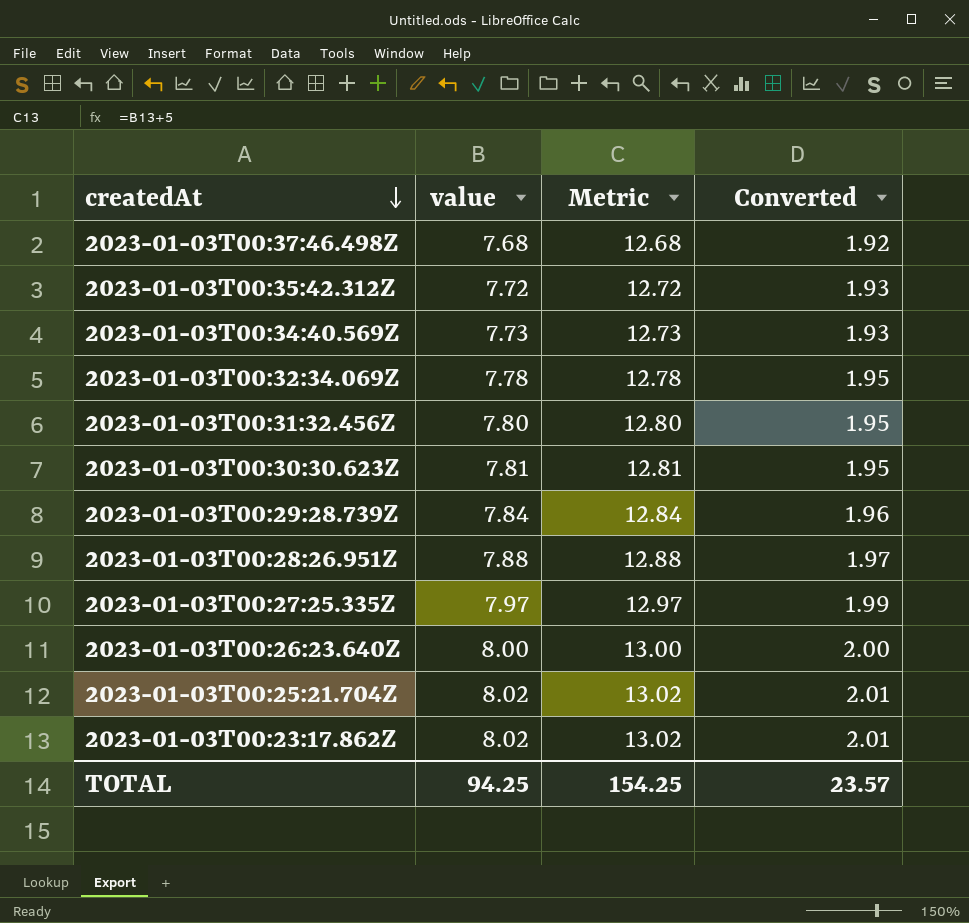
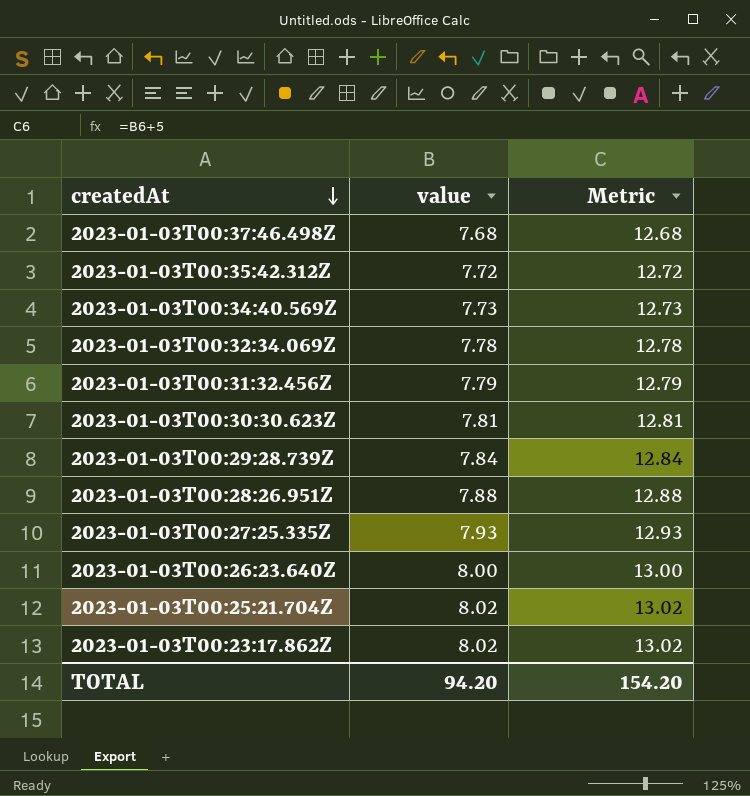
column Converted | formula: [value] * 0.25 -> none
2023-01-03T00:31:32.456Z | value: 7.80 -> 7.79
2023-01-03T00:31:32.456Z | Metric: 12.80 -> 12.79
2023-01-03T00:27:25.335Z | value: 7.97 -> 7.93
2023-01-03T00:27:25.335Z | Metric: 12.97 -> 12.93
TOTAL | value: 94.25 -> 94.20
TOTAL | Metric: 154.25 -> 154.20

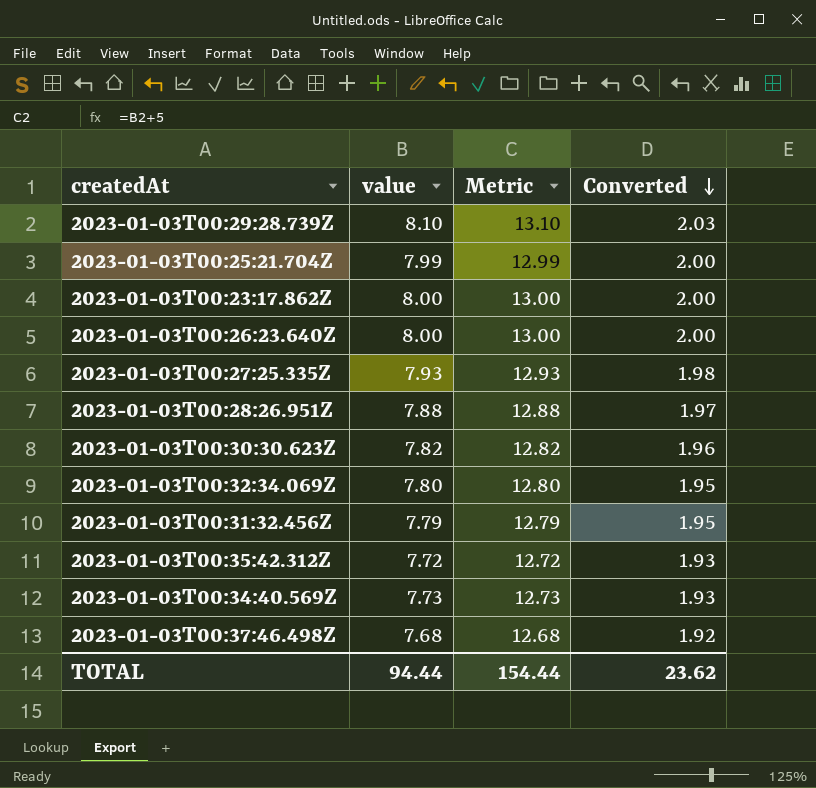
row order: createdAt descending -> Converted descending
column Converted | formula: none -> [value] * 0.25
2023-01-03T00:29:28.739Z | value: 7.84 -> 8.10
2023-01-03T00:29:28.739Z | Metric: 12.84 -> 13.10
2023-01-03T00:25:21.704Z | value: 8.02 -> 7.99
2023-01-03T00:25:21.704Z | Metric: 13.02 -> 12.99
2023-01-03T00:23:17.862Z | value: 8.02 -> 8.00
2023-01-03T00:23:17.862Z | Metric: 13.02 -> 13.00
2023-01-03T00:30:30.623Z | value: 7.81 -> 7.82
2023-01-03T00:30:30.623Z | Metric: 12.81 -> 12.82
2023-01-03T00:32:34.069Z | value: 7.78 -> 7.80
2023-01-03T00:32:34.069Z | Metric: 12.78 -> 12.80
TOTAL | value: 94.20 -> 94.44
TOTAL | Metric: 154.20 -> 154.44

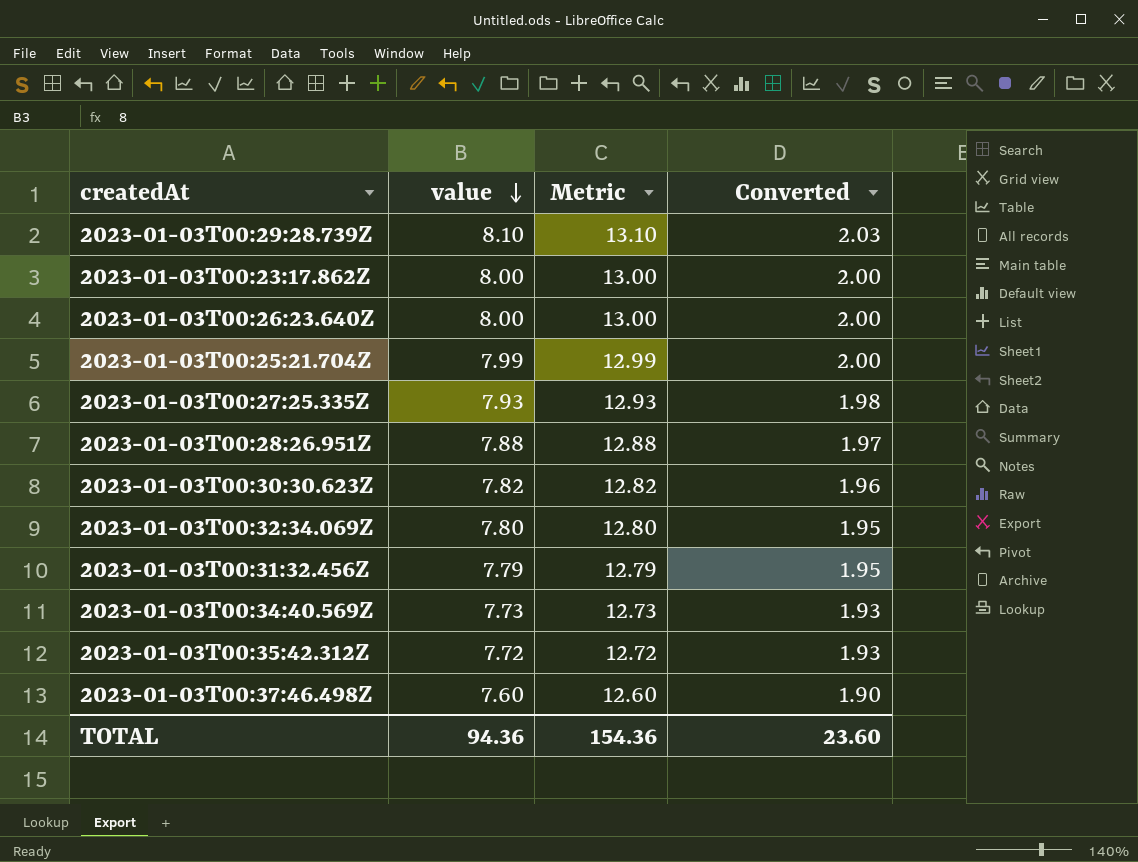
row order: Converted descending -> value descending
2023-01-03T00:37:46.498Z | value: 7.68 -> 7.60
2023-01-03T00:37:46.498Z | Metric: 12.68 -> 12.60
2023-01-03T00:37:46.498Z | Converted: 1.92 -> 1.90
TOTAL | value: 94.44 -> 94.36
TOTAL | Metric: 154.44 -> 154.36
TOTAL | Converted: 23.62 -> 23.60

